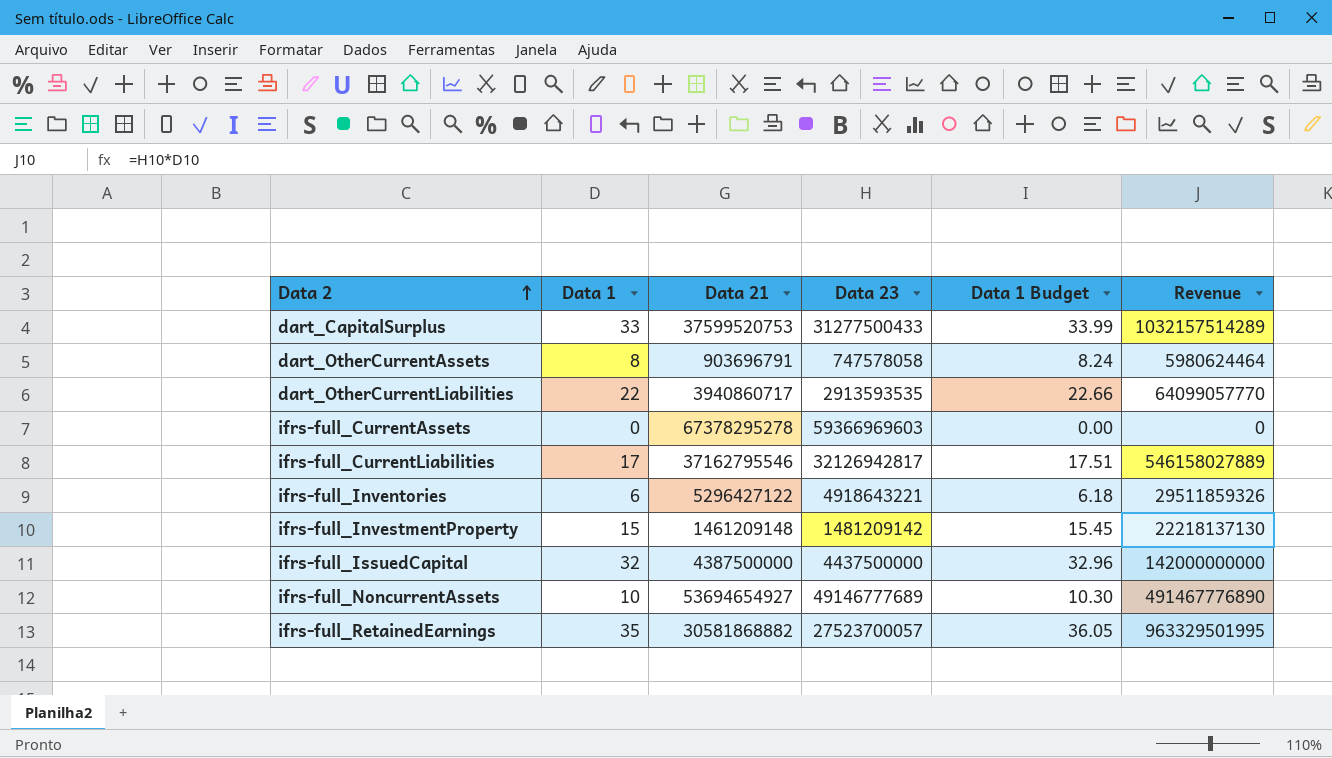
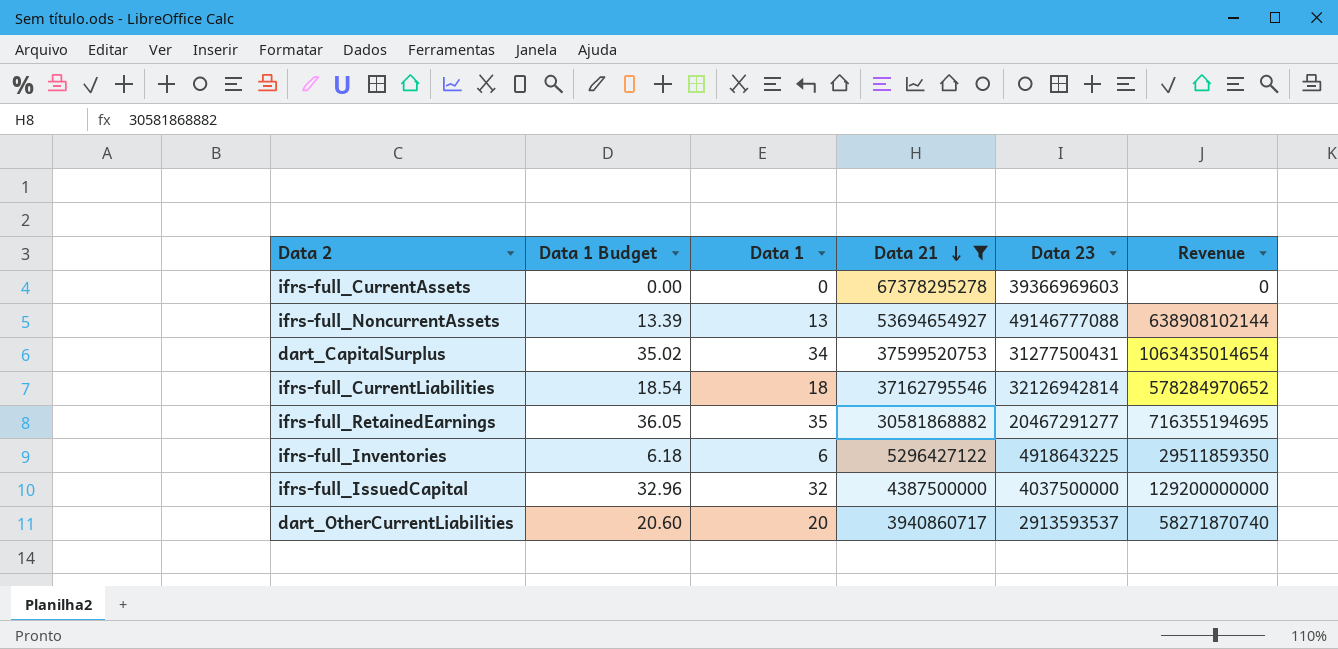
filter: none -> Data 21 >= 3940860717
row order: Data 2 ascending -> Data 21 descending
column Data 1 Budget | position: 5 -> 2
ifrs-full_CurrentAssets | Data 23: 59366969603 -> 39366969603
ifrs-full_NoncurrentAssets | Data 1 Budget: 10.30 -> 13.39
ifrs-full_NoncurrentAssets | Data 1: 10 -> 13
ifrs-full_NoncurrentAssets | Data 23: 49146777689 -> 49146777088
ifrs-full_NoncurrentAssets | Revenue: 491467776890 -> 638908102144
dart_CapitalSurplus | Data 1 Budget: 33.99 -> 35.02
dart_CapitalSurplus | Data 1: 33 -> 34
dart_CapitalSurplus | Data 23: 31277500433 -> 31277500431
dart_CapitalSurplus | Revenue: 1032157514289 -> 1063435014654
ifrs-full_CurrentLiabilities | Data 1 Budget: 17.51 -> 18.54
ifrs-full_CurrentLiabilities | Data 1: 17 -> 18
ifrs-full_CurrentLiabilities | Data 23: 32126942817 -> 32126942814
ifrs-full_CurrentLiabilities | Revenue: 546158027889 -> 578284970652
ifrs-full_RetainedEarnings | Data 23: 27523700057 -> 20467291277
ifrs-full_RetainedEarnings | Revenue: 963329501995 -> 716355194695
ifrs-full_Inventories | Data 23: 4918643221 -> 4918643225
ifrs-full_Inventories | Revenue: 29511859326 -> 29511859350
ifrs-full_IssuedCapital | Data 23: 4437500000 -> 4037500000
ifrs-full_IssuedCapital | Revenue: 142000000000 -> 129200000000
dart_OtherCurrentLiabilities | Data 1 Budget: 22.66 -> 20.60
dart_OtherCurrentLiabilities | Data 1: 22 -> 20
dart_OtherCurrentLiabilities | Data 23: 2913593535 -> 2913593537
dart_OtherCurrentLiabilities | Revenue: 64099057770 -> 58271870740

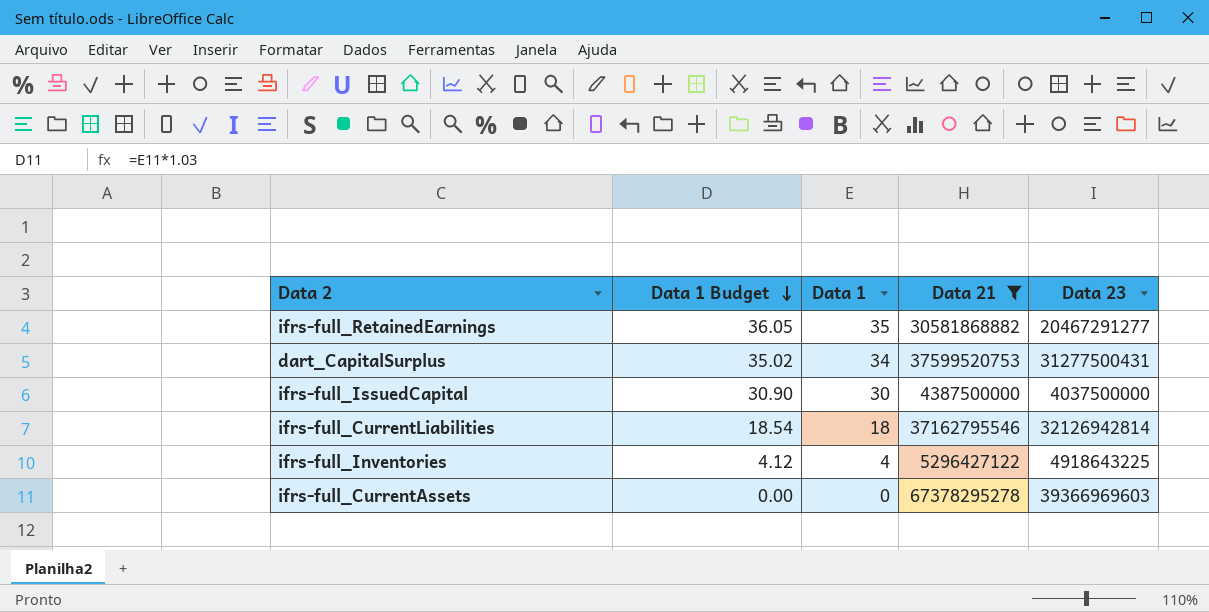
row order: Data 21 descending -> Data 1 Budget descending
column Revenue | formula: [Data 1] * [Data 23] -> none
row ifrs-full_NoncurrentAssets: 13.39 | 13 | 53694654927 | 49146777088 | 638908102144 -> none
row dart_OtherCurrentLiabilities: 20.60 | 20 | 3940860717 | 2913593537 | 58271870740 -> none
ifrs-full_IssuedCapital | Data 1 Budget: 32.96 -> 30.90
ifrs-full_IssuedCapital | Data 1: 32 -> 30
ifrs-full_Inventories | Data 1 Budget: 6.18 -> 4.12
ifrs-full_Inventories | Data 1: 6 -> 4

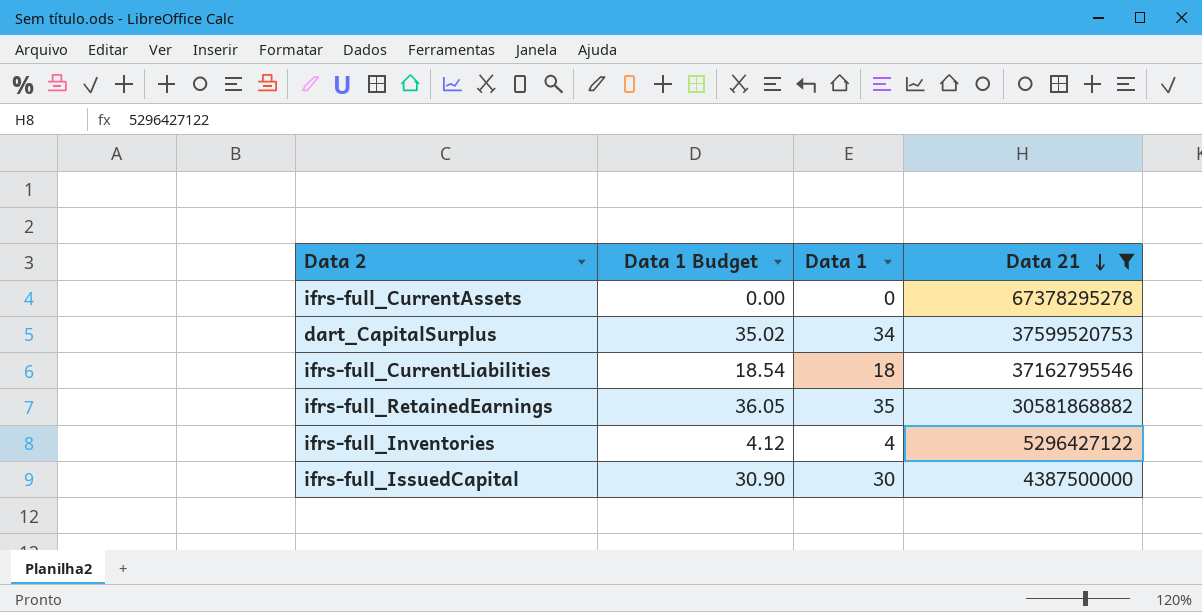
row order: Data 1 Budget descending -> Data 21 descending
column Data 23 | position: 5 -> none

